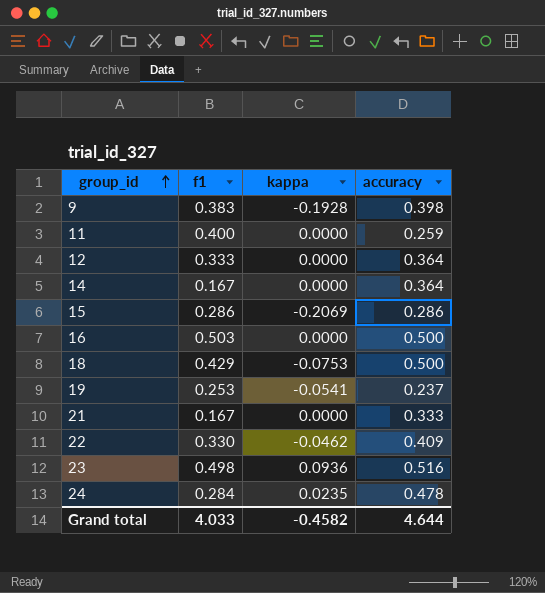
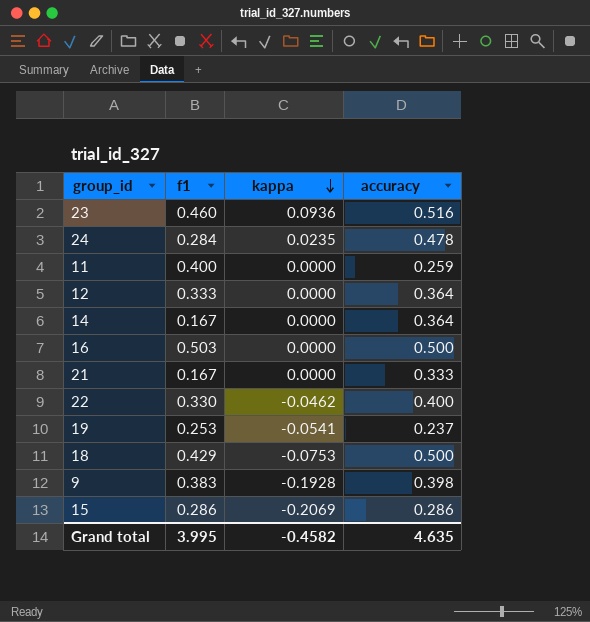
row order: group_id ascending -> kappa descending
23 | f1: 0.498 -> 0.460
22 | accuracy: 0.409 -> 0.400
Grand total | f1: 4.033 -> 3.995
Grand total | accuracy: 4.644 -> 4.635

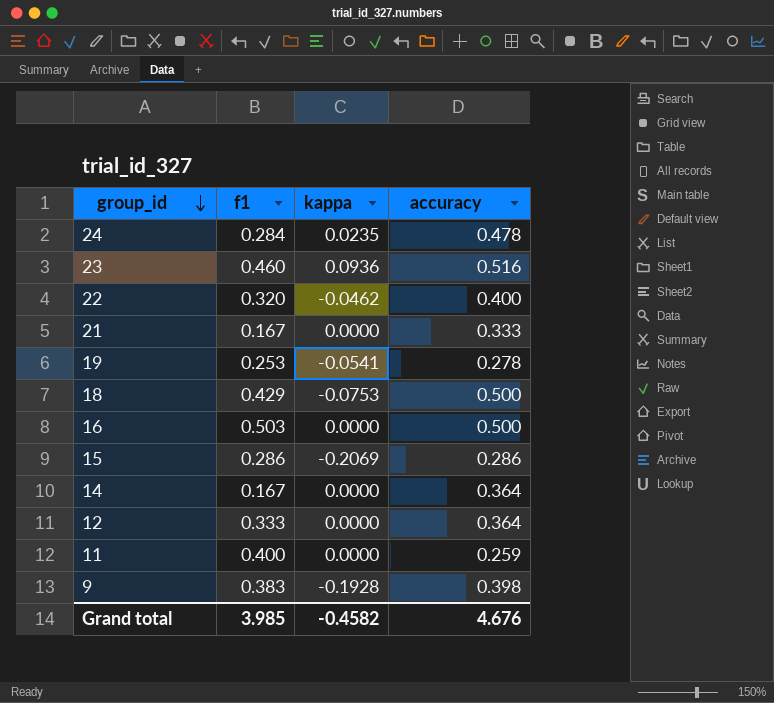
row order: kappa descending -> group_id descending
22 | f1: 0.330 -> 0.320
19 | accuracy: 0.237 -> 0.278
Grand total | f1: 3.995 -> 3.985
Grand total | accuracy: 4.635 -> 4.676

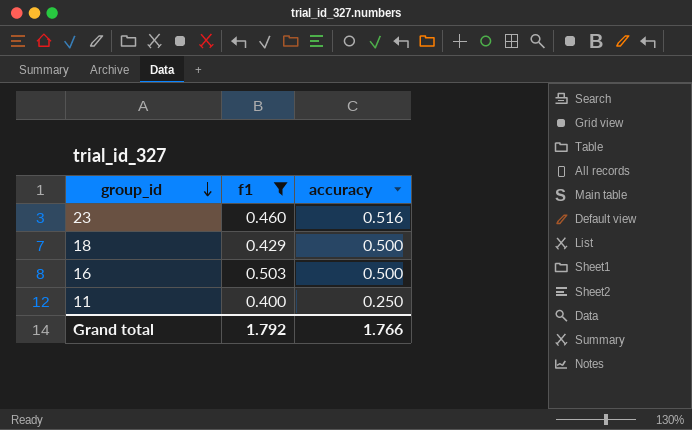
filter: none -> f1 >= 0.400
column kappa | position: 3 -> none
11 | accuracy: 0.259 -> 0.250
Grand total | f1: 3.985 -> 1.792
Grand total | accuracy: 4.676 -> 1.766

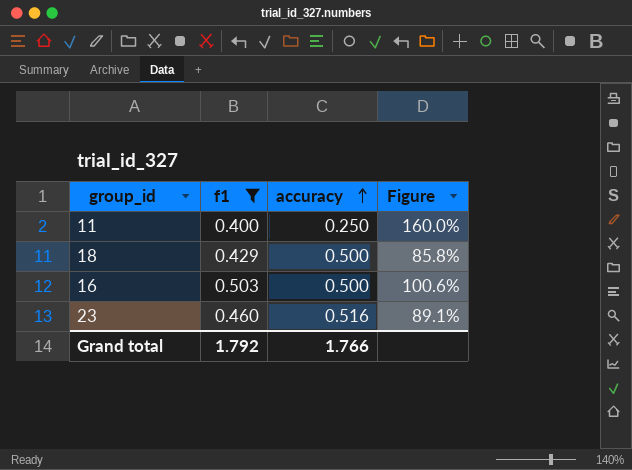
row order: group_id descending -> accuracy ascending
column Figure | formula: none -> [f1] / [accuracy]

